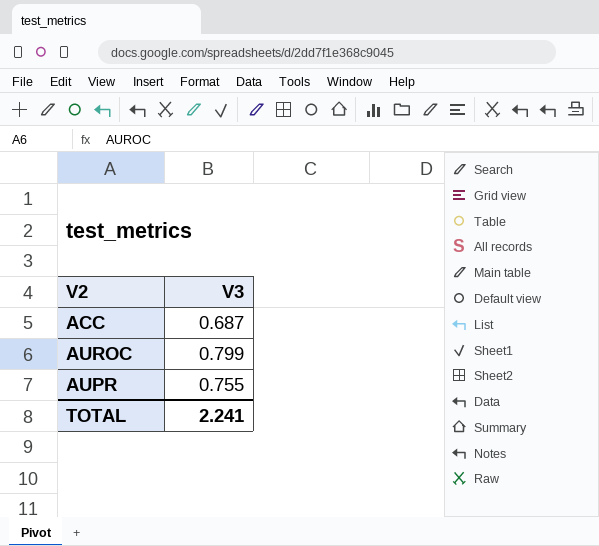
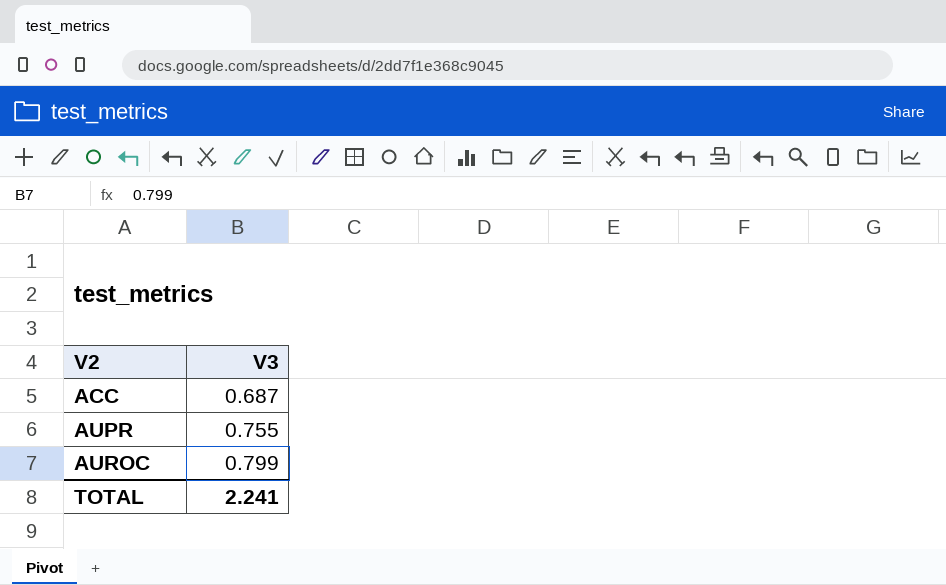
row order: none -> V2 ascending

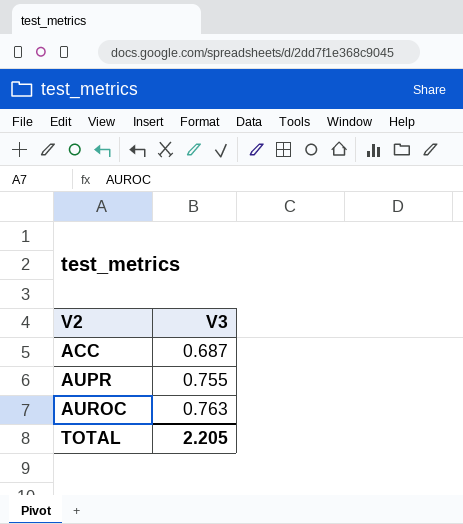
AUROC | V3: 0.799 -> 0.763
TOTAL | V3: 2.241 -> 2.205

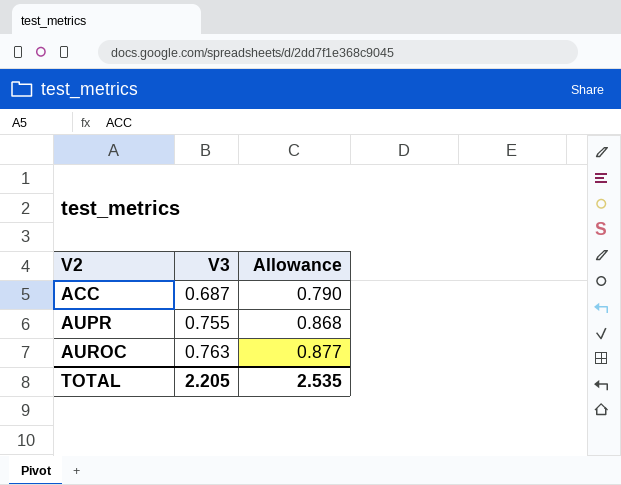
column Allowance | formula: none -> [V3] * 1.15

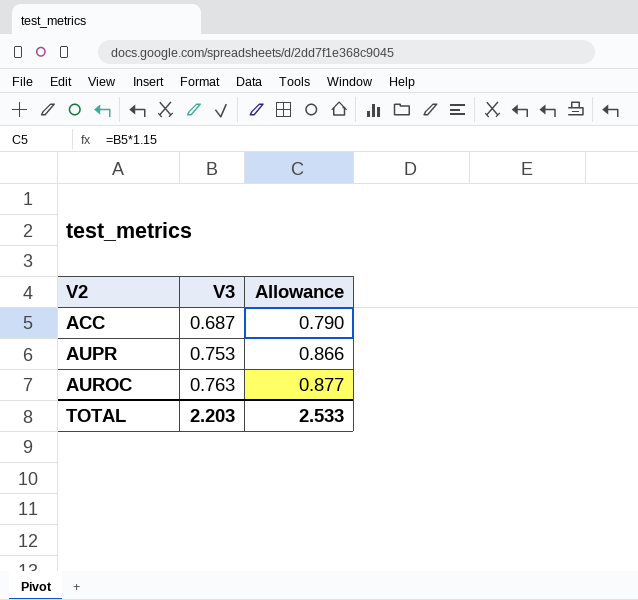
AUPR | V3: 0.755 -> 0.753
AUPR | Allowance: 0.868 -> 0.866
TOTAL | V3: 2.205 -> 2.203
TOTAL | Allowance: 2.535 -> 2.533

